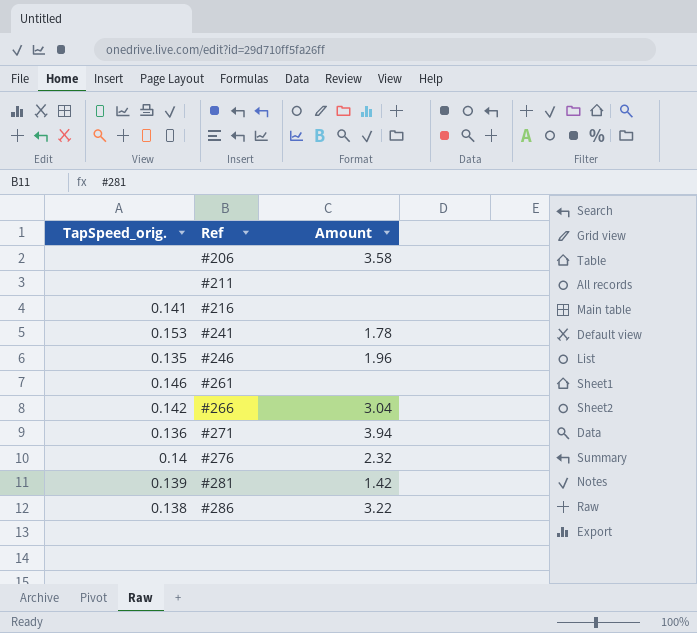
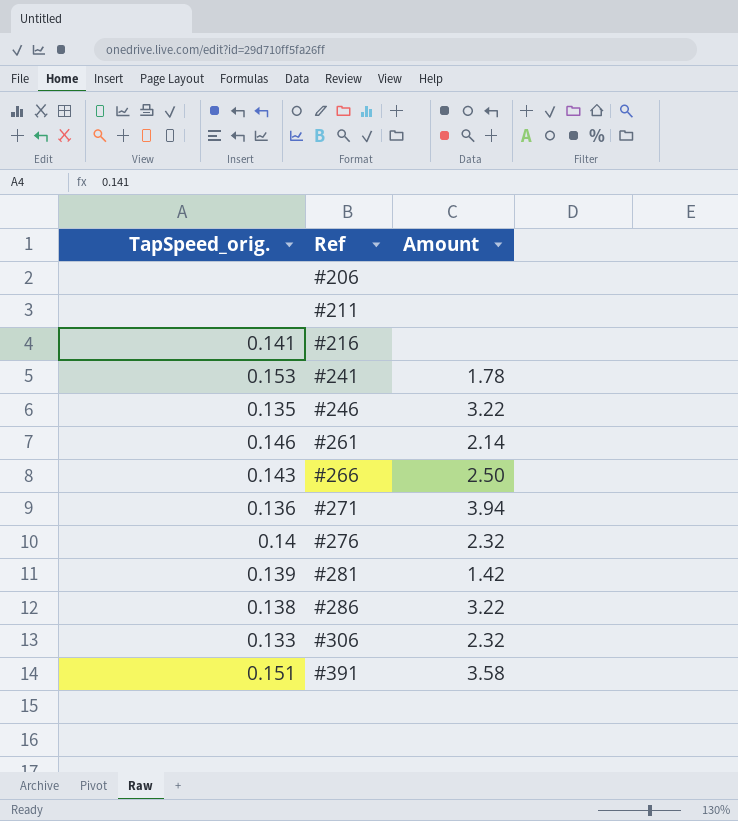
#206 | Amount: 3.58 -> none
#246 | Amount: 1.96 -> 3.22
#261 | Amount: none -> 2.14
#266 | TapSpeed_orig.: 0.142 -> 0.143
#266 | Amount: 3.04 -> 2.50
row #306: none -> 0.133 | 2.32
row #391: none -> 0.151 | 3.58

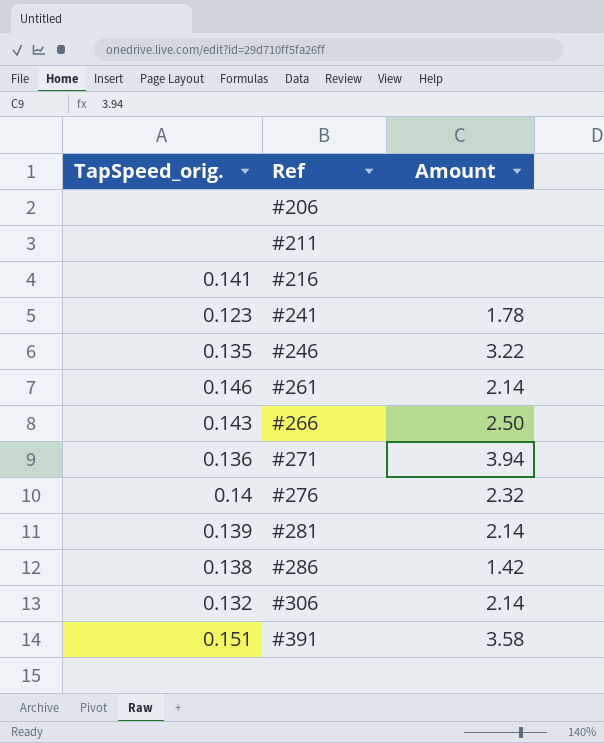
#241 | TapSpeed_orig.: 0.153 -> 0.123
#281 | Amount: 1.42 -> 2.14
#286 | Amount: 3.22 -> 1.42
#306 | TapSpeed_orig.: 0.133 -> 0.132
#306 | Amount: 2.32 -> 2.14

